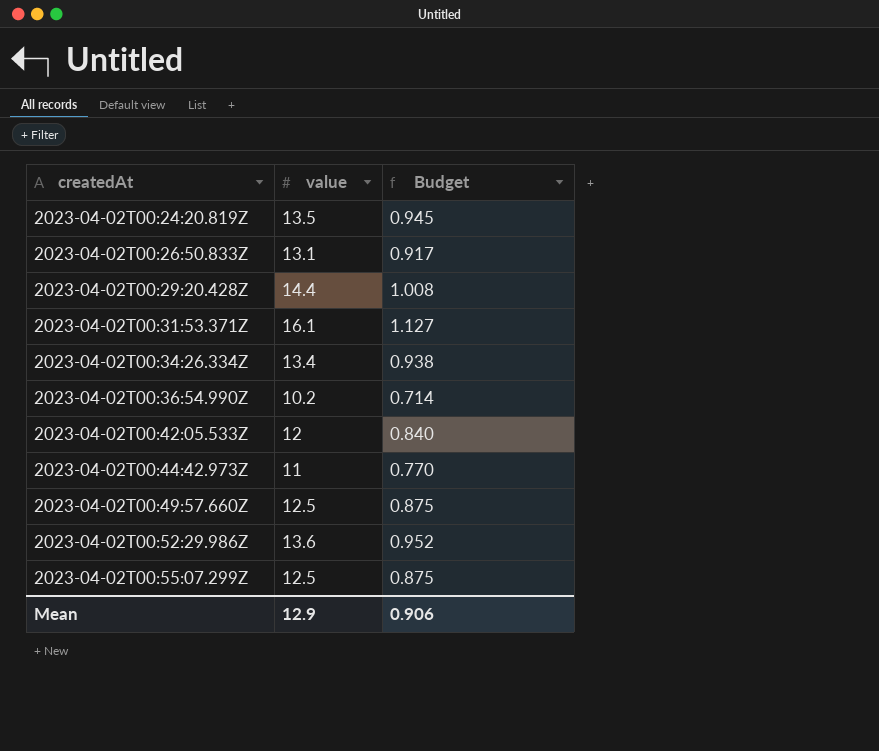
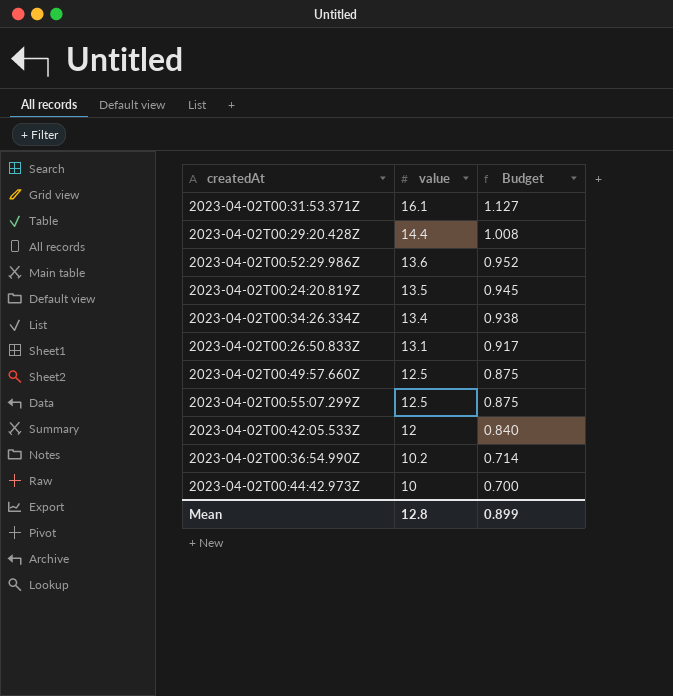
row order: createdAt ascending -> value descending
2023-04-02T00:44:42.973Z | value: 11 -> 10
2023-04-02T00:44:42.973Z | Budget: 0.770 -> 0.700
Mean | value: 12.9 -> 12.8
Mean | Budget: 0.906 -> 0.899

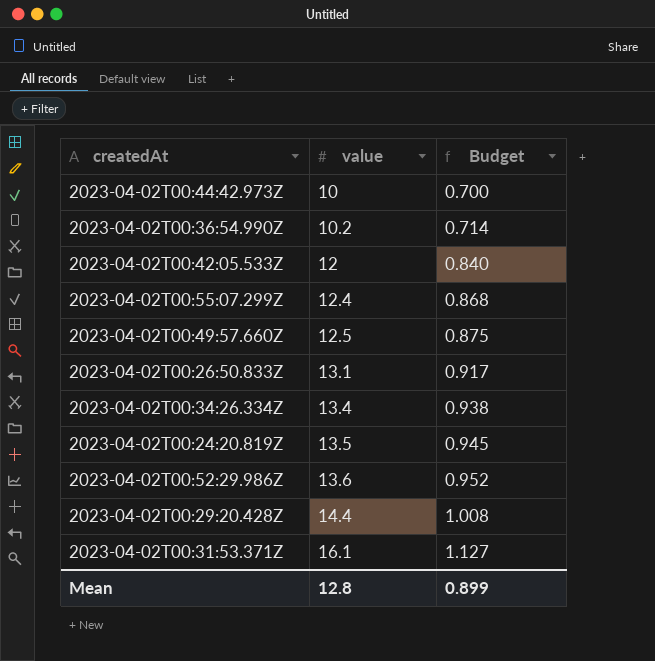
row order: value descending -> value ascending
2023-04-02T00:55:07.299Z | value: 12.5 -> 12.4
2023-04-02T00:55:07.299Z | Budget: 0.875 -> 0.868

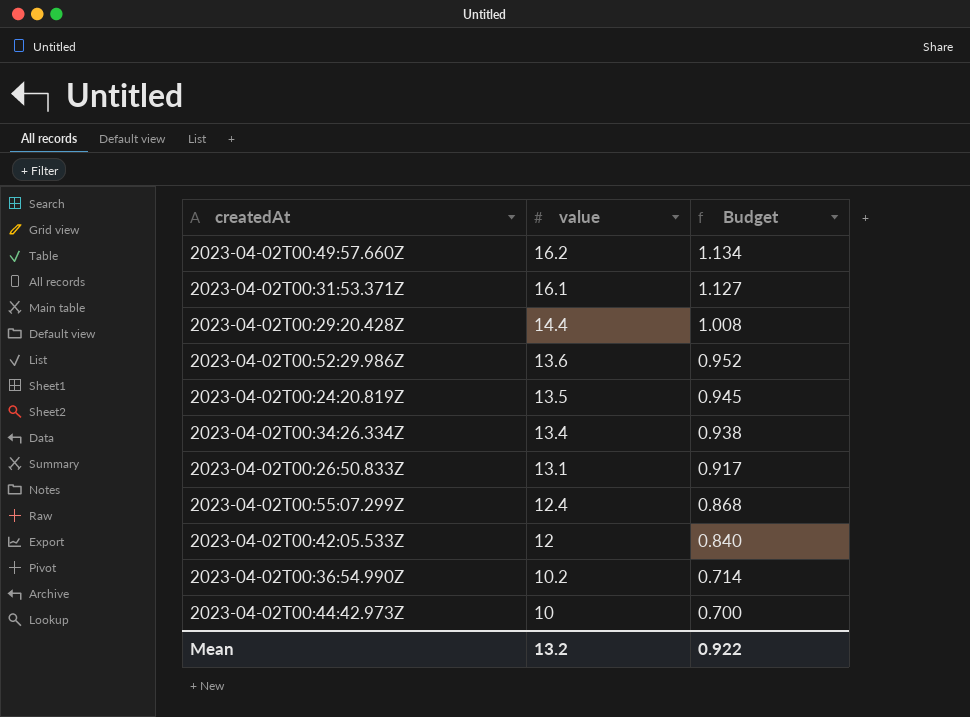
row order: value ascending -> value descending
2023-04-02T00:49:57.660Z | value: 12.5 -> 16.2
2023-04-02T00:49:57.660Z | Budget: 0.875 -> 1.134
Mean | value: 12.8 -> 13.2
Mean | Budget: 0.899 -> 0.922

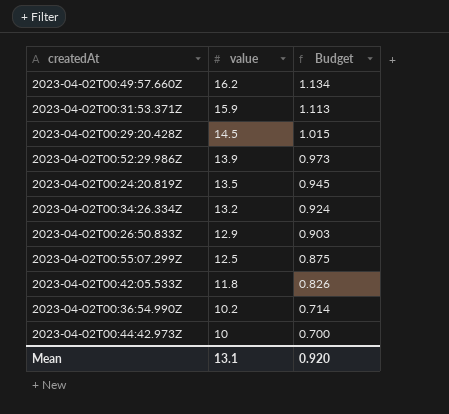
2023-04-02T00:31:53.371Z | value: 16.1 -> 15.9
2023-04-02T00:31:53.371Z | Budget: 1.127 -> 1.113
2023-04-02T00:29:20.428Z | value: 14.4 -> 14.5
2023-04-02T00:29:20.428Z | Budget: 1.008 -> 1.015
2023-04-02T00:52:29.986Z | value: 13.6 -> 13.9
2023-04-02T00:52:29.986Z | Budget: 0.952 -> 0.973
2023-04-02T00:34:26.334Z | value: 13.4 -> 13.2
2023-04-02T00:34:26.334Z | Budget: 0.938 -> 0.924
2023-04-02T00:26:50.833Z | value: 13.1 -> 12.9
2023-04-02T00:26:50.833Z | Budget: 0.917 -> 0.903
2023-04-02T00:55:07.299Z | value: 12.4 -> 12.5
2023-04-02T00:55:07.299Z | Budget: 0.868 -> 0.875
2023-04-02T00:42:05.533Z | value: 12 -> 11.8
2023-04-02T00:42:05.533Z | Budget: 0.840 -> 0.826
Mean | value: 13.2 -> 13.1
Mean | Budget: 0.922 -> 0.920

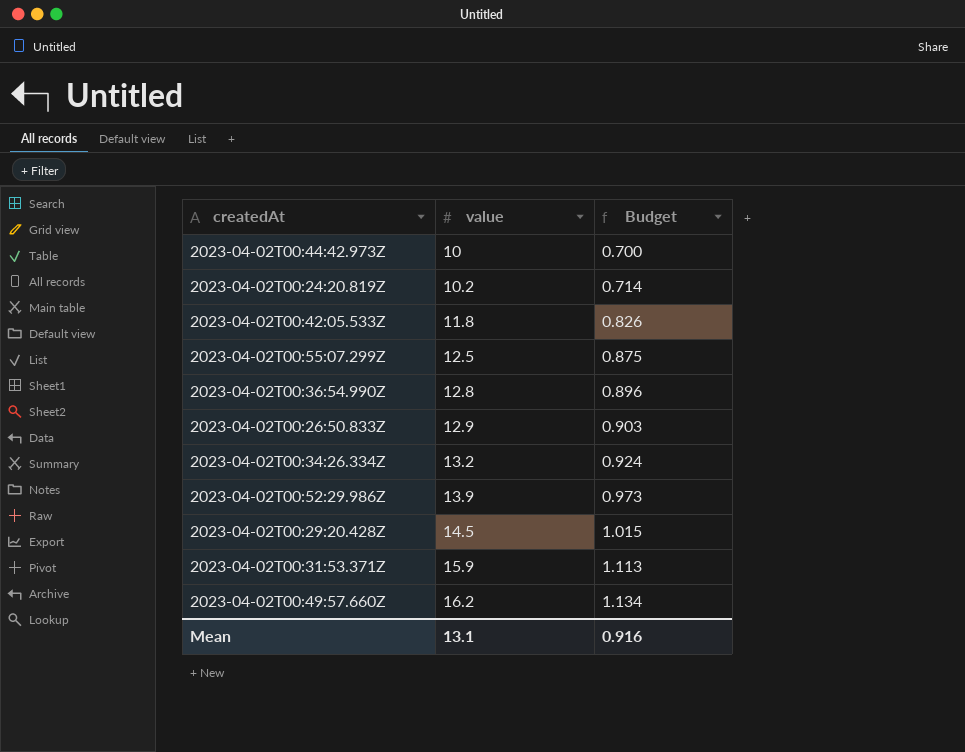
row order: value descending -> value ascending
2023-04-02T00:24:20.819Z | value: 13.5 -> 10.2
2023-04-02T00:24:20.819Z | Budget: 0.945 -> 0.714
2023-04-02T00:36:54.990Z | value: 10.2 -> 12.8
2023-04-02T00:36:54.990Z | Budget: 0.714 -> 0.896
Mean | Budget: 0.920 -> 0.916

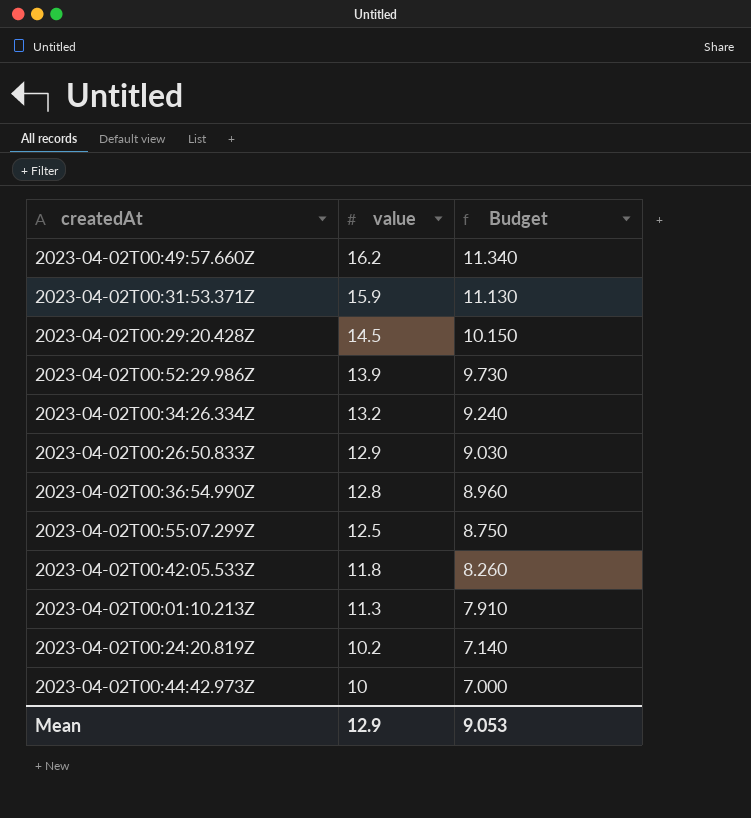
row order: value ascending -> value descending
column Budget | formula: [value] * 0.07 -> [value] * 0.7
row 2023-04-02T00:01:10.213Z: none -> 11.3 | 7.910
Mean | value: 13.1 -> 12.9
Mean | Budget: 0.916 -> 9.053

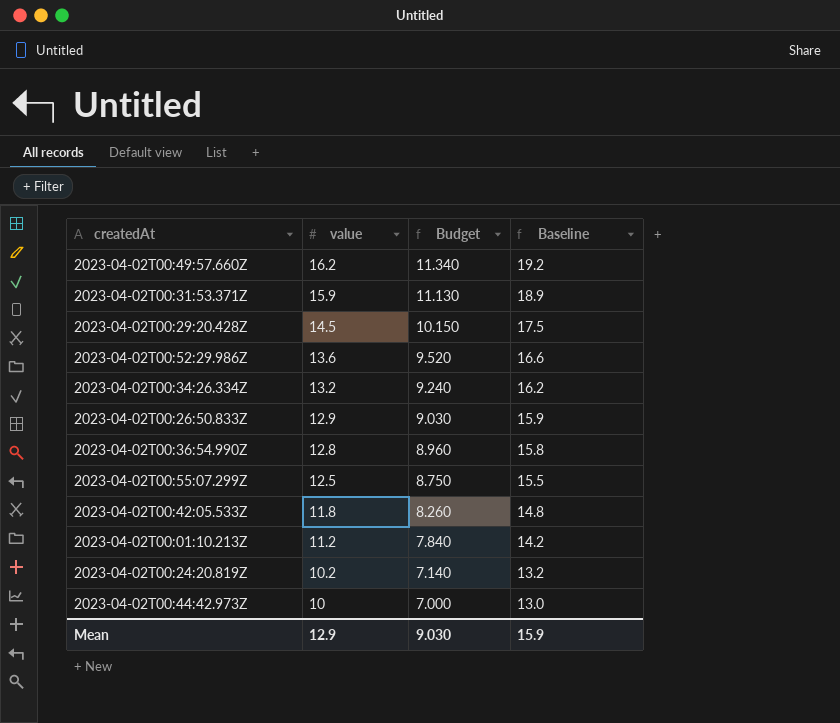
column Baseline | formula: none -> [value] + 3
2023-04-02T00:52:29.986Z | value: 13.9 -> 13.6
2023-04-02T00:52:29.986Z | Budget: 9.730 -> 9.520
2023-04-02T00:01:10.213Z | value: 11.3 -> 11.2
2023-04-02T00:01:10.213Z | Budget: 7.910 -> 7.840
Mean | Budget: 9.053 -> 9.030

